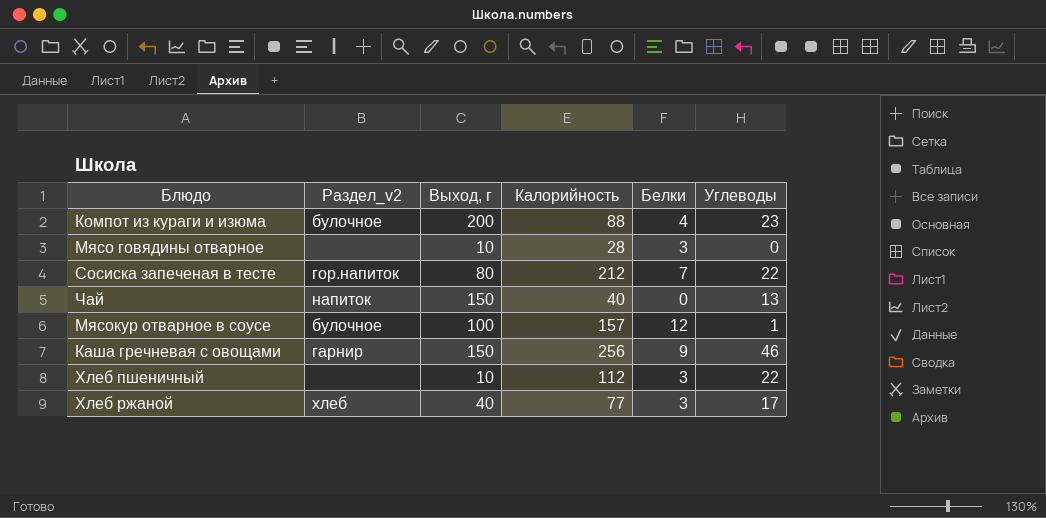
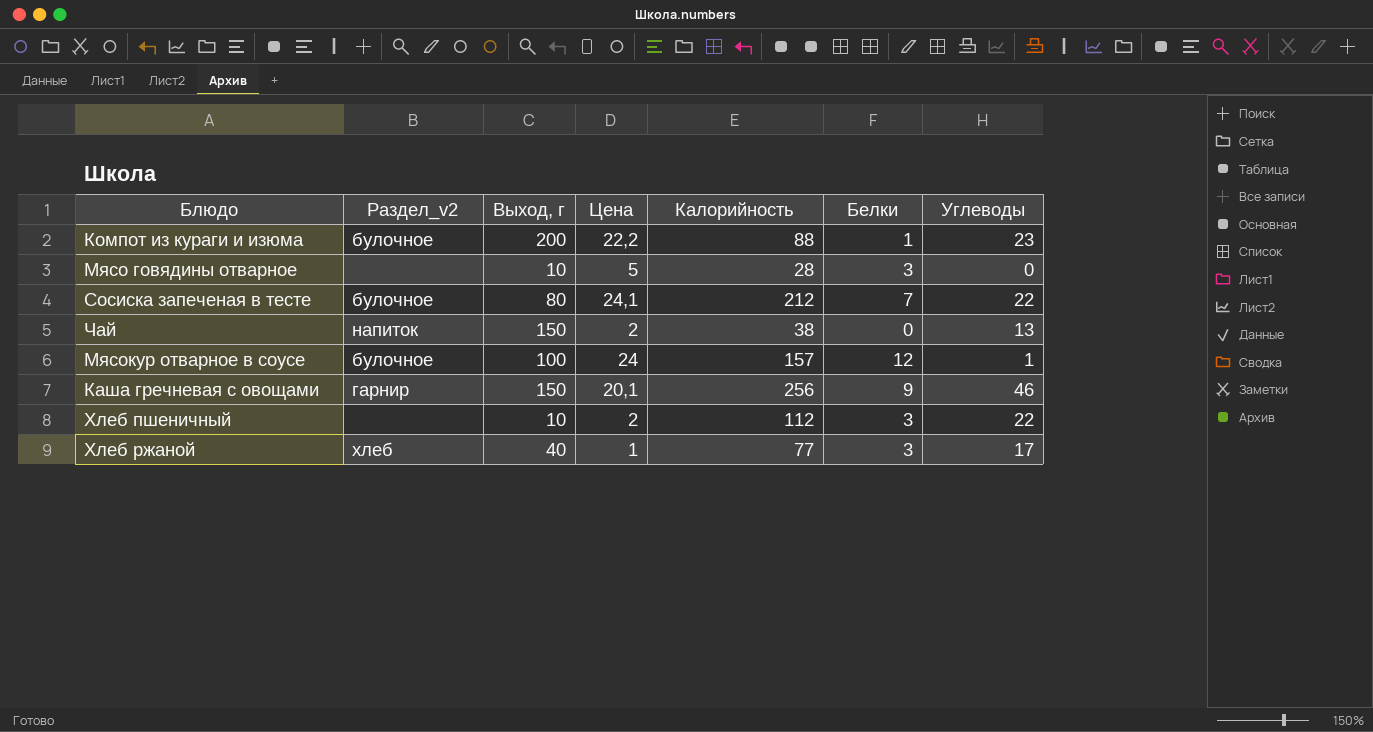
column Цена | position: none -> 4
Компот из кураги и изюма | Белки: 4 -> 1
Сосиска запеченая в тесте | Раздел_v2: гор.напиток -> булочное
Чай | Калорийность: 40 -> 38

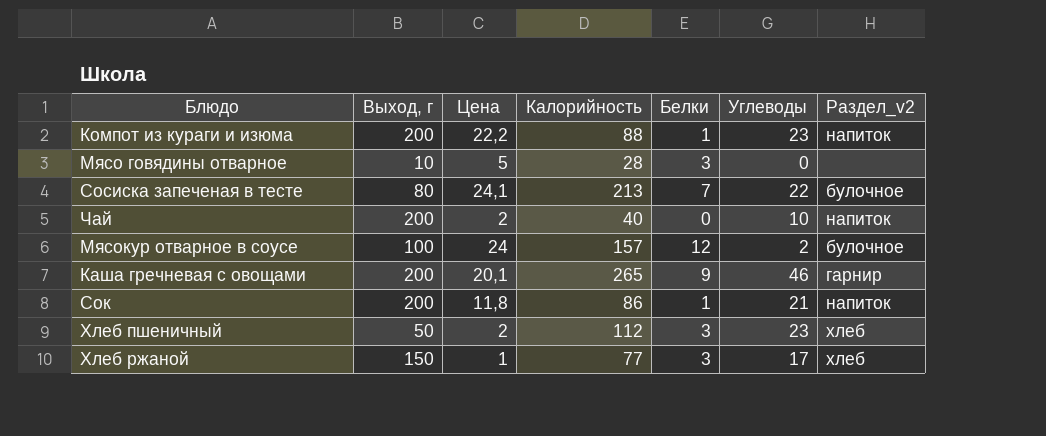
column Раздел_v2 | position: 2 -> 7
Компот из кураги и изюма | Раздел_v2: булочное -> напиток
Сосиска запеченая в тесте | Калорийность: 212 -> 213
Чай | Выход, г: 150 -> 200
Чай | Калорийность: 38 -> 40
Чай | Углеводы: 13 -> 10
Мясокур отварное в соусе | Углеводы: 1 -> 2
Каша гречневая с овощами | Выход, г: 150 -> 200
Каша гречневая с овощами | Калорийность: 256 -> 265
row Сок: none -> 200 | 11,8 | 86 | 1 | 21 | напиток
Хлеб пшеничный | Выход, г: 10 -> 50
Хлеб пшеничный | Углеводы: 22 -> 23
Хлеб пшеничный | Раздел_v2: none -> хлеб
Хлеб ржаной | Выход, г: 40 -> 150

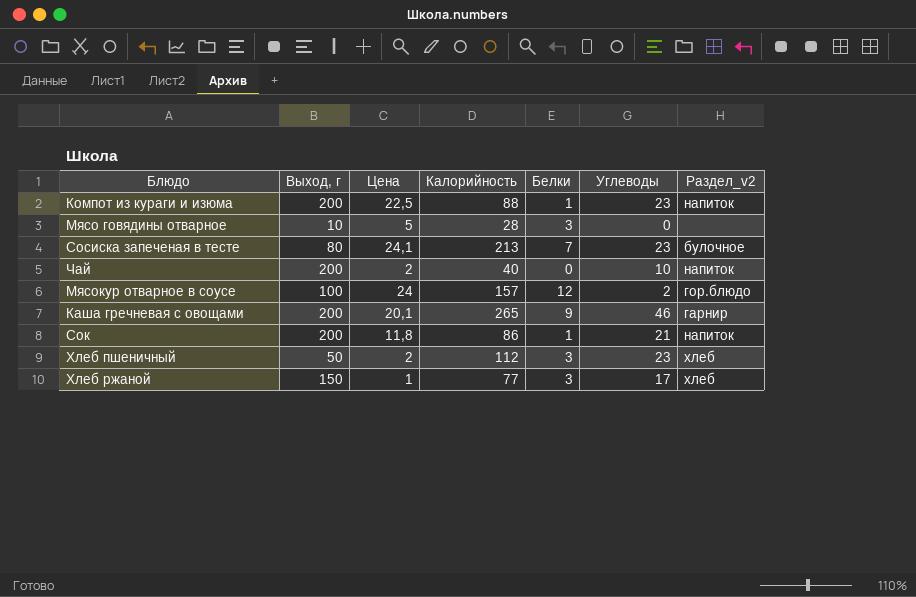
Компот из кураги и изюма | Цена: 22,2 -> 22,5
Сосиска запеченая в тесте | Углеводы: 22 -> 23
Мясокур отварное в соусе | Раздел_v2: булочное -> гор.блюдо

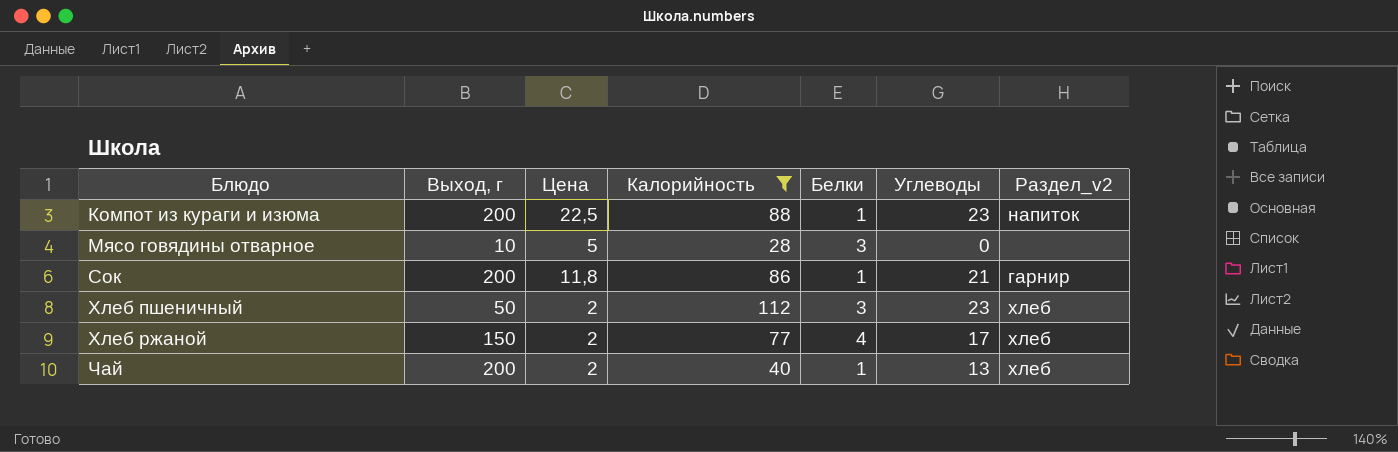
filter: none -> Калорийность <= 112
row order: none -> Блюдо ascending
Сок | Раздел_v2: напиток -> гарнир
Хлеб ржаной | Цена: 1 -> 2
Хлеб ржаной | Белки: 3 -> 4
Чай | Белки: 0 -> 1
Чай | Углеводы: 10 -> 13
Чай | Раздел_v2: напиток -> хлеб

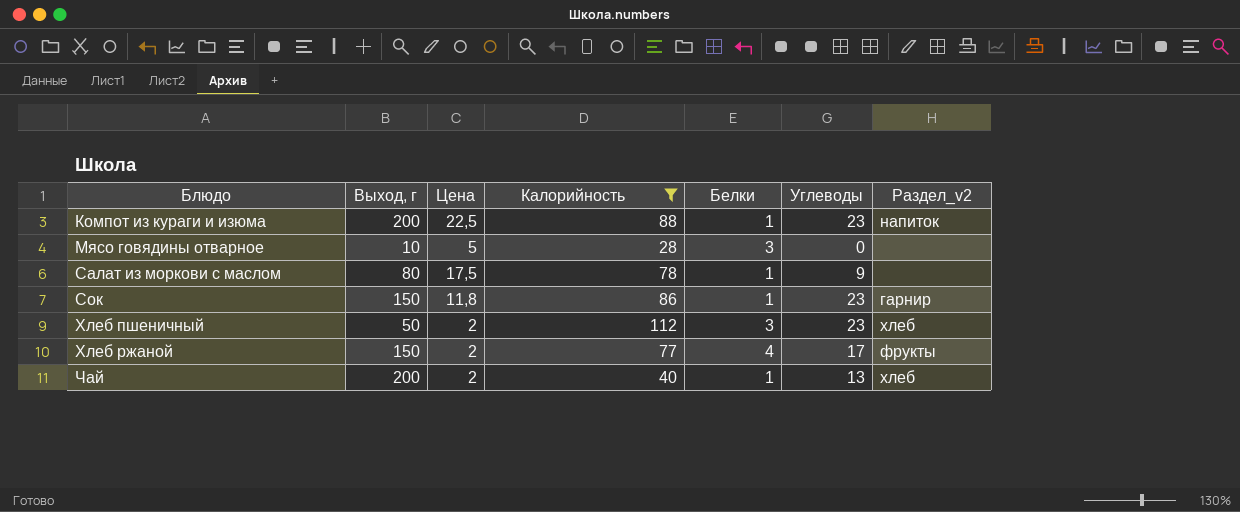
row Салат из моркови с маслом: none -> 80 | 17,5 | 78 | 1 | 9 | none
Сок | Выход, г: 200 -> 150
Сок | Углеводы: 21 -> 23
Хлеб ржаной | Раздел_v2: хлеб -> фрукты

